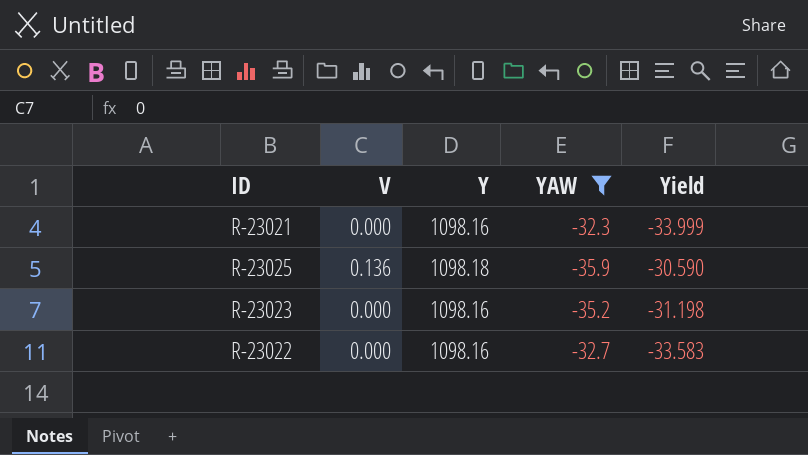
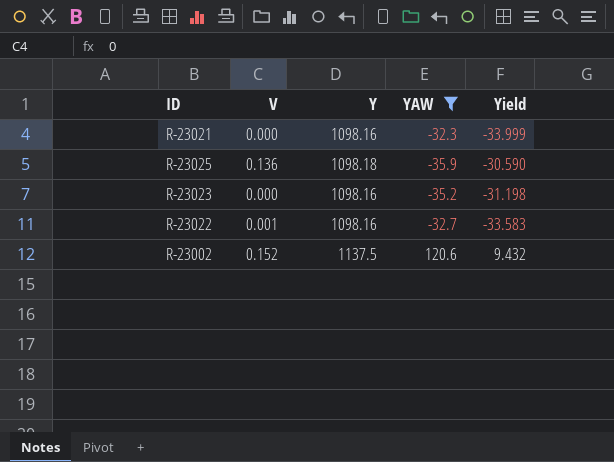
R-23022 | V: 0.000 -> 0.001
row R-23002: none -> 0.152 | 1137.5 | 120.6 | 9.432

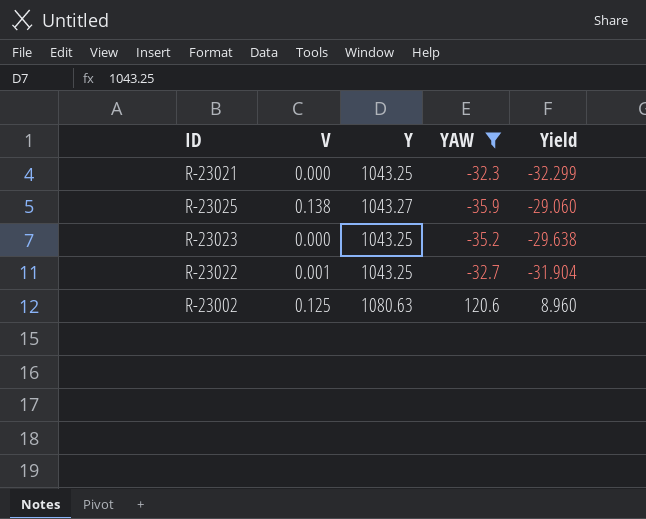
R-23021 | Y: 1098.16 -> 1043.25
R-23021 | Yield: -33.999 -> -32.299
R-23025 | V: 0.136 -> 0.138
R-23025 | Y: 1098.18 -> 1043.27
R-23025 | Yield: -30.590 -> -29.060
R-23023 | Y: 1098.16 -> 1043.25
R-23023 | Yield: -31.198 -> -29.638
R-23022 | Y: 1098.16 -> 1043.25
R-23022 | Yield: -33.583 -> -31.904
R-23002 | V: 0.152 -> 0.125
R-23002 | Y: 1137.5 -> 1080.63
R-23002 | Yield: 9.432 -> 8.960

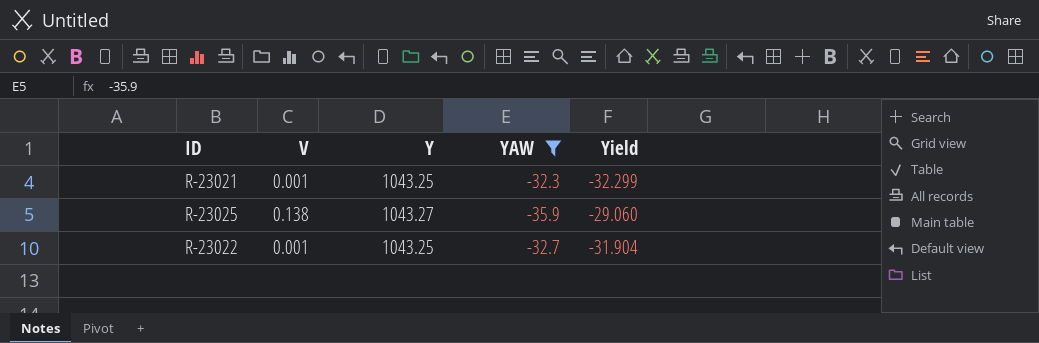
row R-23023: 0.000 | 1043.25 | -35.2 | -29.638 -> none
row R-23002: 0.125 | 1080.63 | 120.6 | 8.960 -> none
R-23021 | V: 0.000 -> 0.001

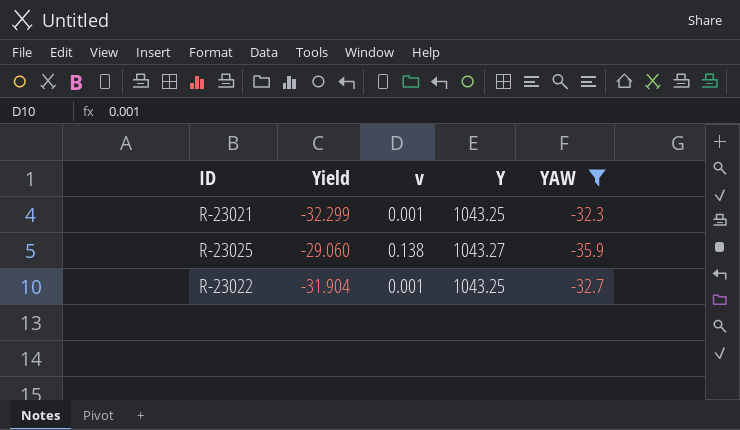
column Yield | position: 5 -> 2
column name: V -> v

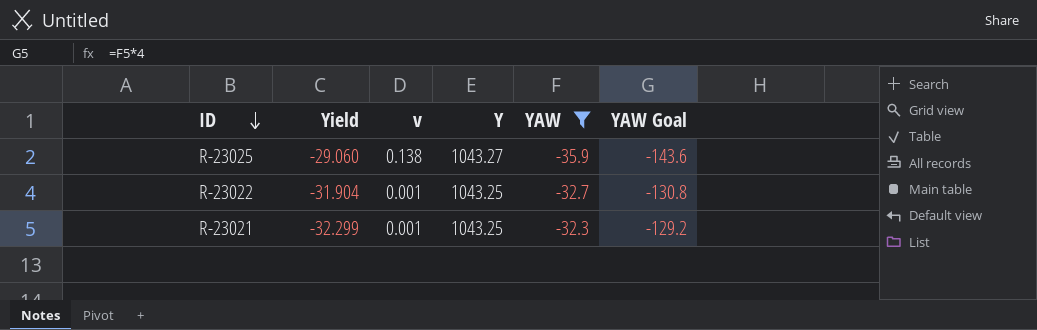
row order: none -> ID descending
column YAW Goal | formula: none -> [YAW] * 4

